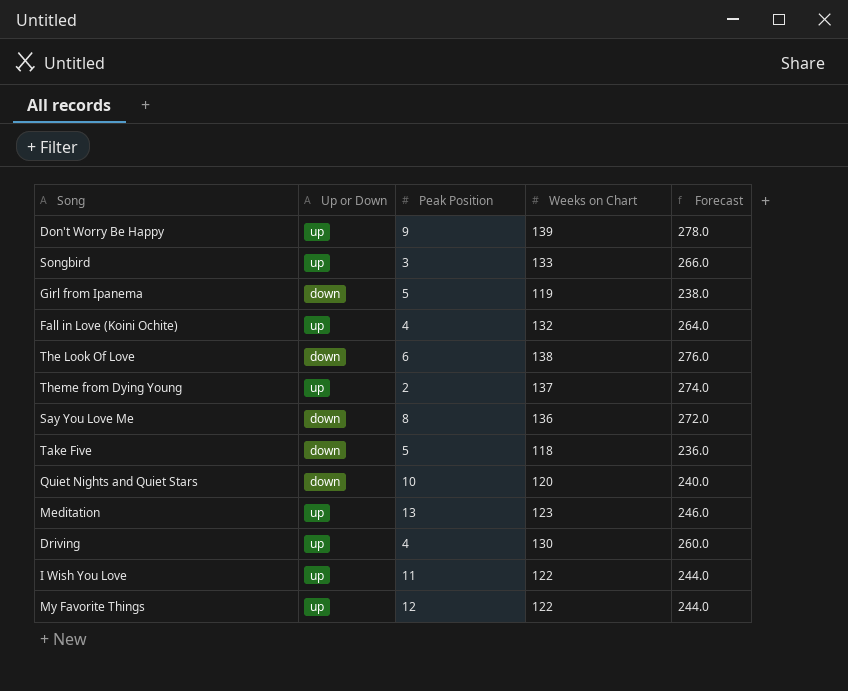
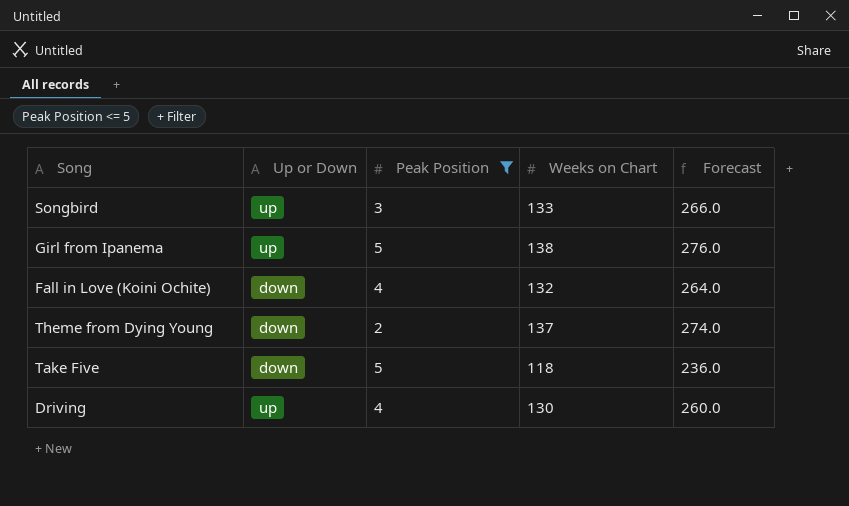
filter: none -> Peak Position <= 5
Girl from Ipanema | Up or Down: down -> up
Girl from Ipanema | Weeks on Chart: 119 -> 138
Girl from Ipanema | Forecast: 238.0 -> 276.0
Fall in Love (Koini Ochite) | Up or Down: up -> down
Theme from Dying Young | Up or Down: up -> down

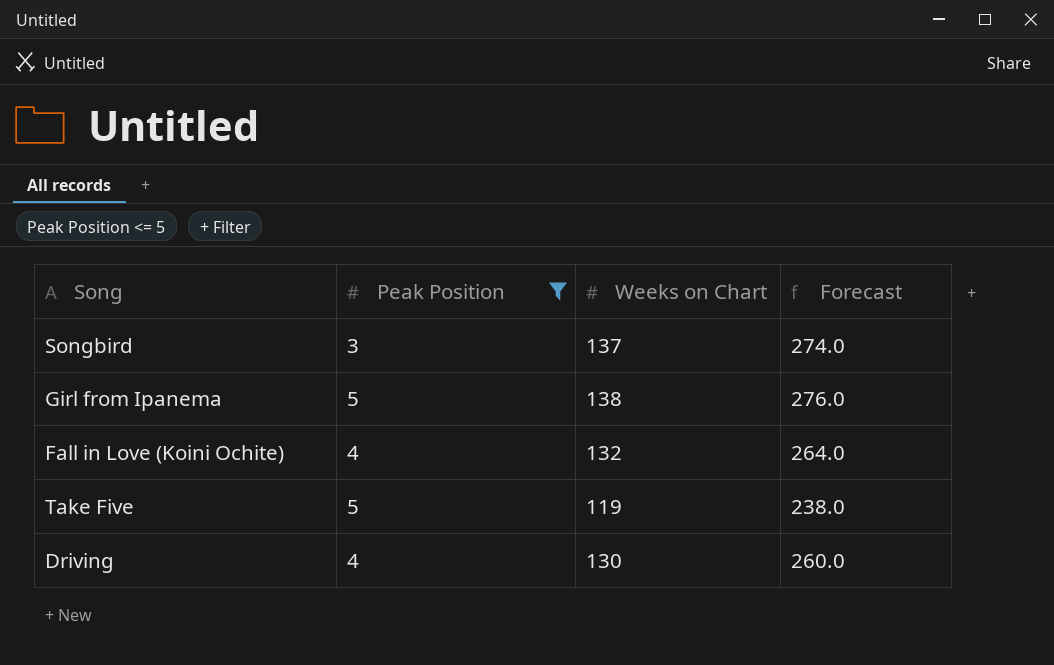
column Up or Down | position: 2 -> none
row Theme from Dying Young: down | 2 | 137 | 274.0 -> none
Songbird | Weeks on Chart: 133 -> 137
Songbird | Forecast: 266.0 -> 274.0
Take Five | Weeks on Chart: 118 -> 119
Take Five | Forecast: 236.0 -> 238.0

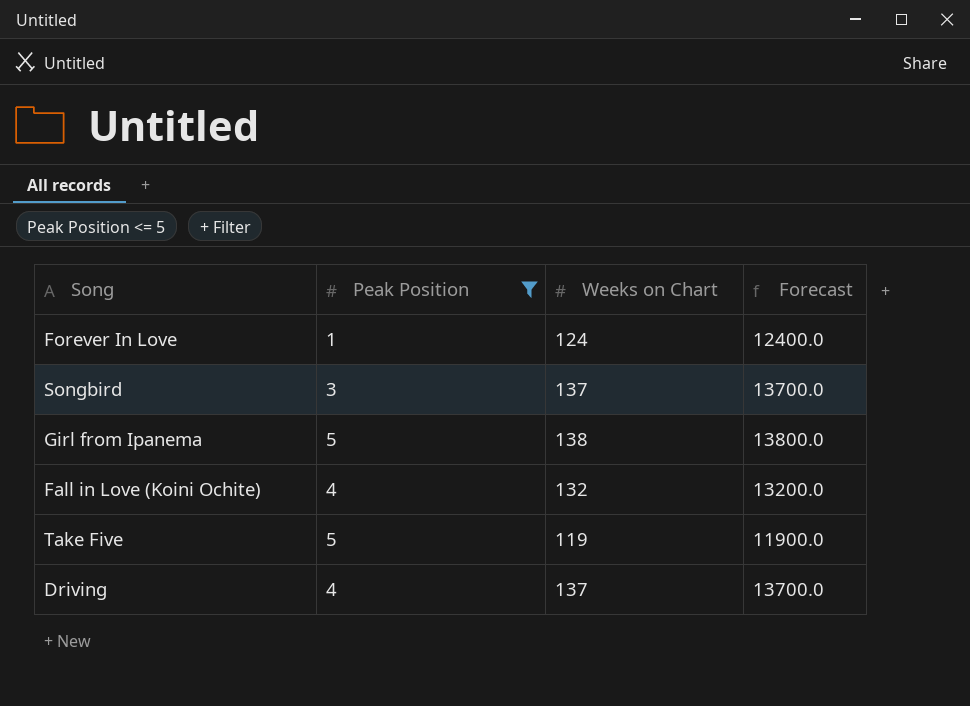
column Forecast | formula: [Weeks on Chart] * 2 -> [Weeks on Chart] * 100
row Forever In Love: none -> 1 | 124 | 12400.0
Driving | Weeks on Chart: 130 -> 137

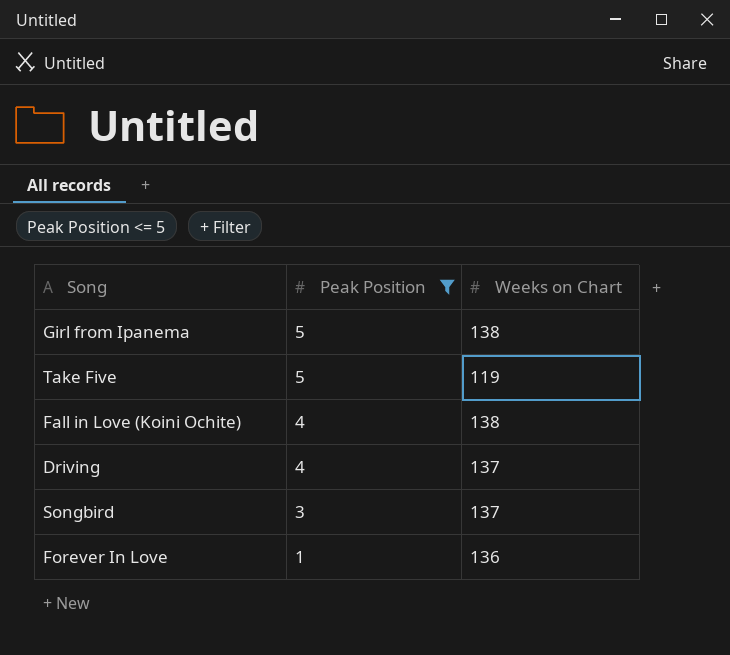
row order: none -> Peak Position descending
column Forecast | formula: [Weeks on Chart] * 100 -> none
Fall in Love (Koini Ochite) | Weeks on Chart: 132 -> 138
Forever In Love | Weeks on Chart: 124 -> 136

